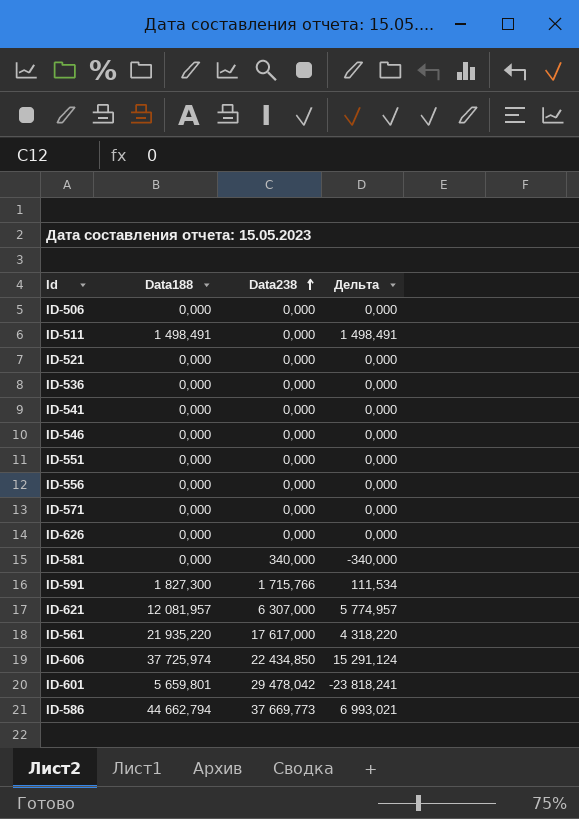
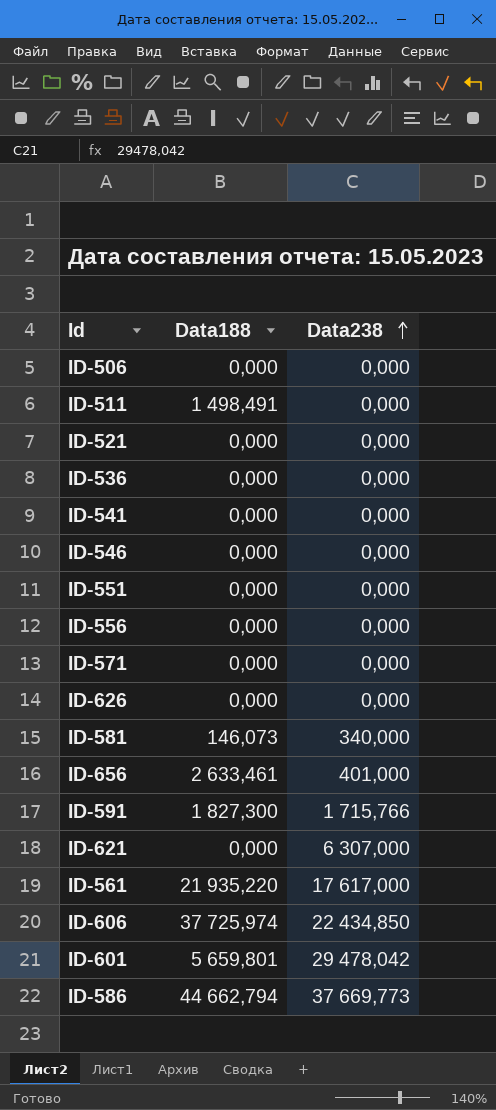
column Дельта | formula: [Data188] - [Data238] -> none
ID-581 | Data188: 0,000 -> 146,073
row ID-656: none -> 2 633,461 | 401,000
ID-621 | Data188: 12 081,957 -> 0,000

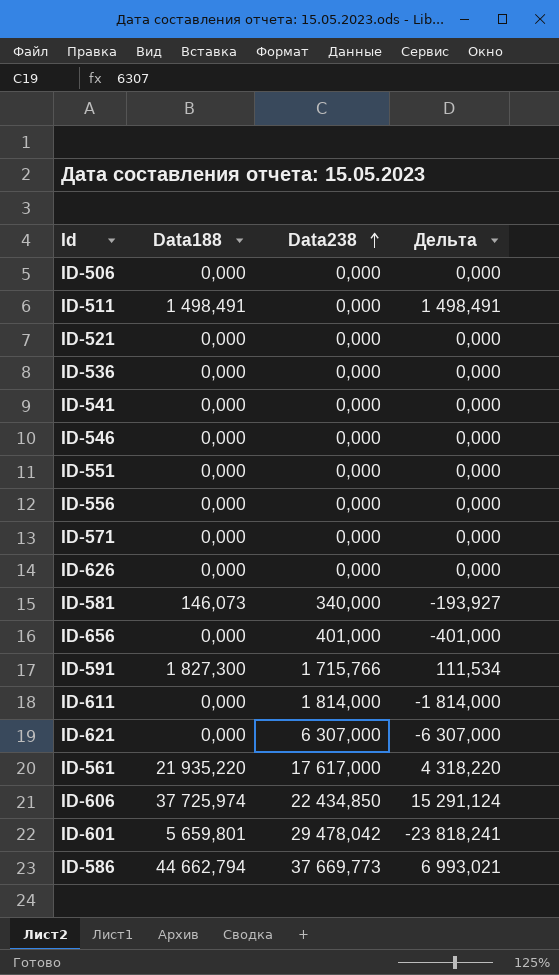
column Дельта | formula: none -> [Data188] - [Data238]
ID-656 | Data188: 2 633,461 -> 0,000
row ID-611: none -> 0,000 | 1 814,000 | -1 814,000

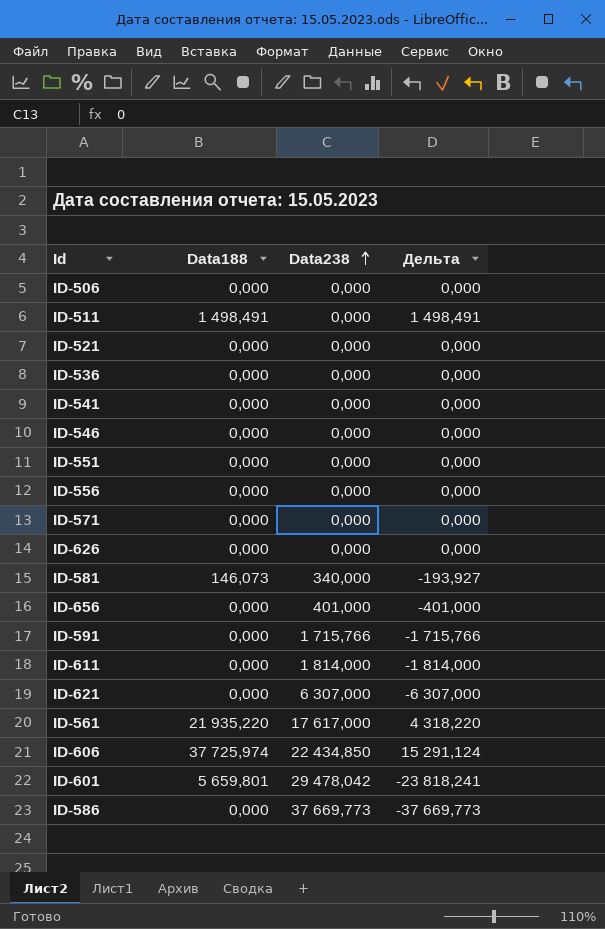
ID-591 | Data188: 1 827,300 -> 0,000
ID-591 | Дельта: 111,534 -> -1 715,766
ID-586 | Data188: 44 662,794 -> 0,000
ID-586 | Дельта: 6 993,021 -> -37 669,773

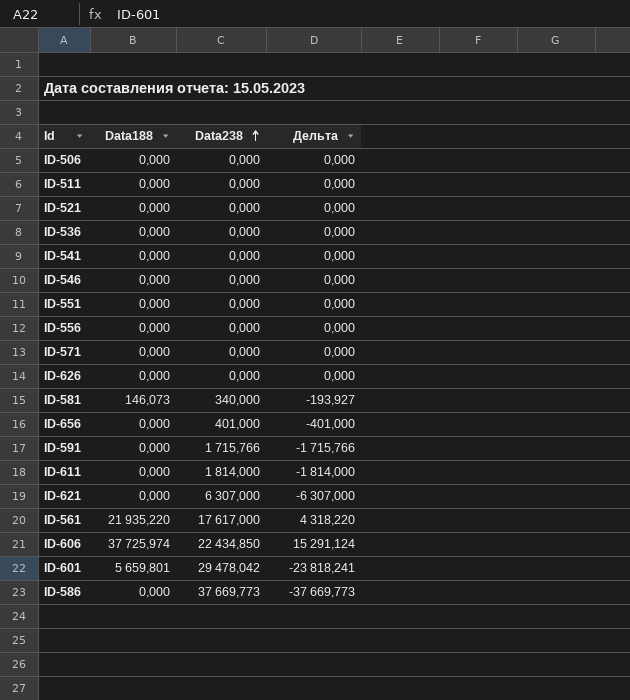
ID-511 | Data188: 1 498,491 -> 0,000
ID-511 | Дельта: 1 498,491 -> 0,000

